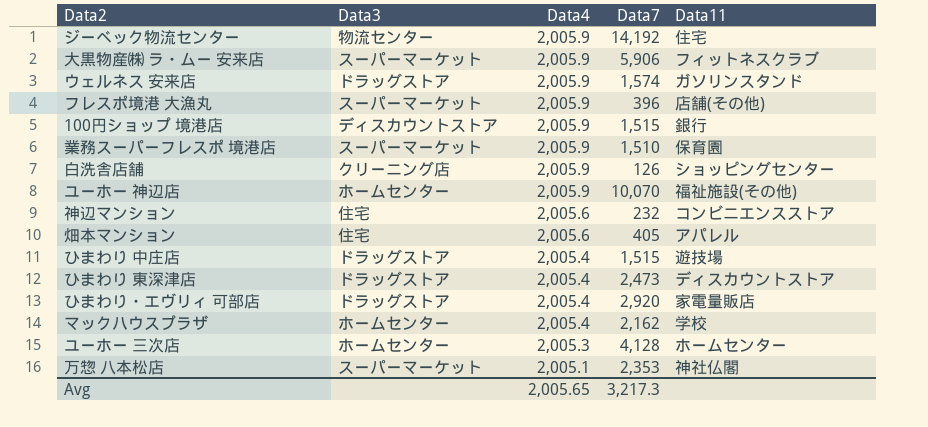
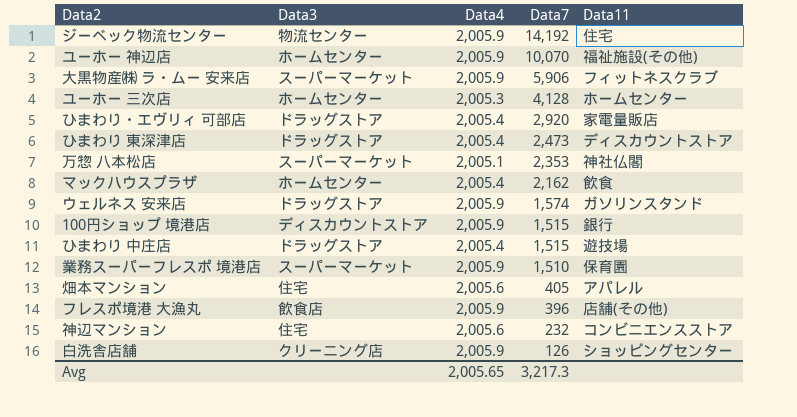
row order: Data4 descending -> Data7 descending
マックハウスプラザ | Data11: 学校 -> 飲食
フレスポ境港 大漁丸 | Data3: スーパーマーケット -> 飲食店

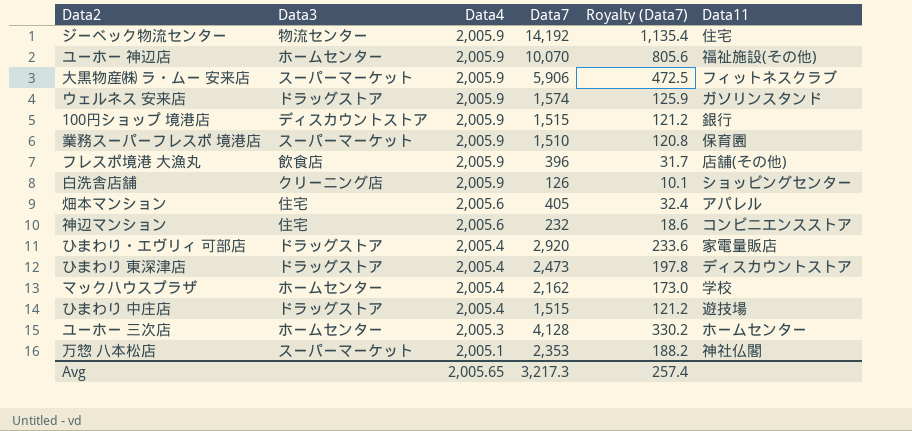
row order: Data7 descending -> Data4 descending
column Royalty (Data7) | formula: none -> [Data7] * 0.08
マックハウスプラザ | Data11: 飲食 -> 学校

